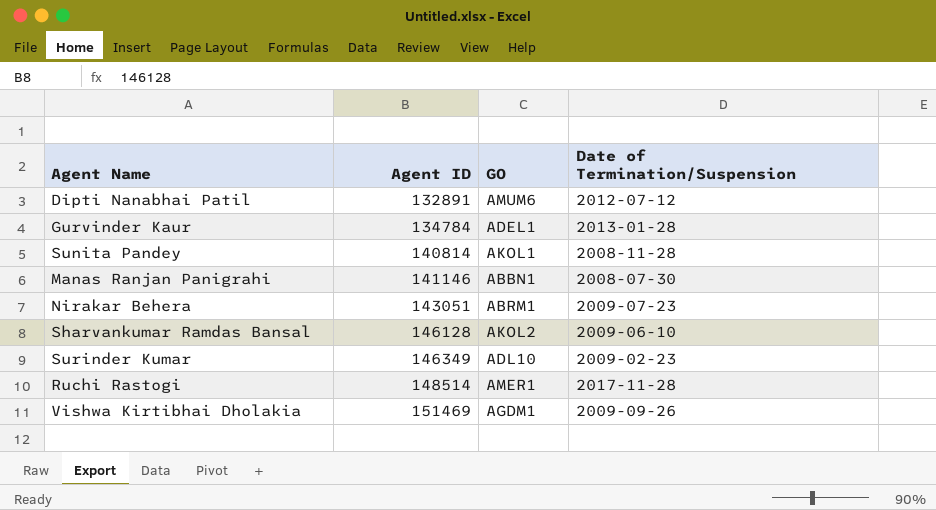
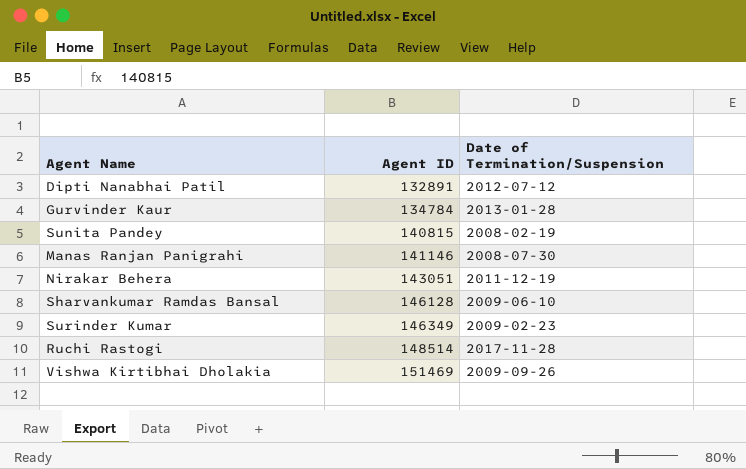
column GO | position: 3 -> none
Sunita Pandey | Agent ID: 140814 -> 140815
Sunita Pandey | Date of Termination/Suspension: 2008-11-28 -> 2008-02-19
Nirakar Behera | Date of Termination/Suspension: 2009-07-23 -> 2011-12-19

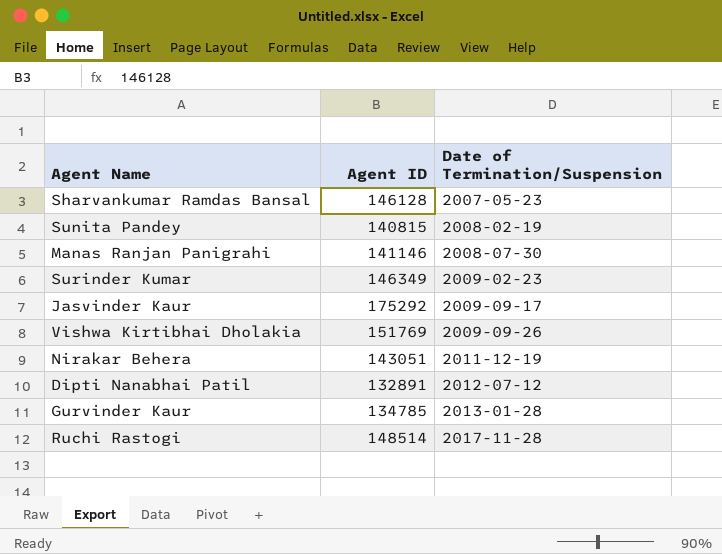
row order: Agent ID ascending -> Date of Termination/Suspension ascending
Sharvankumar Ramdas Bansal | Date of Termination/Suspension: 2009-06-10 -> 2007-05-23
row Jasvinder Kaur: none -> 175292 | 2009-09-17
Vishwa Kirtibhai Dholakia | Agent ID: 151469 -> 151769
Gurvinder Kaur | Agent ID: 134784 -> 134785

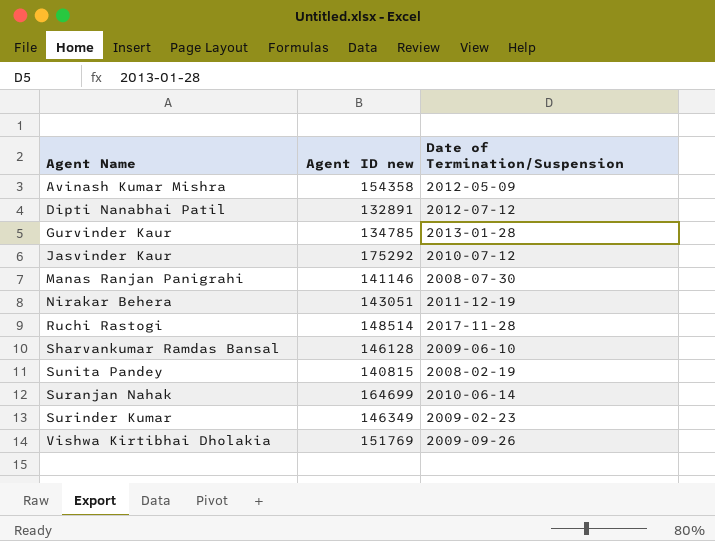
row order: Date of Termination/Suspension ascending -> Agent Name ascending
column name: Agent ID -> Agent ID new
row Avinash Kumar Mishra: none -> 154358 | 2012-05-09
Jasvinder Kaur | Date of Termination/Suspension: 2009-09-17 -> 2010-07-12
Sharvankumar Ramdas Bansal | Date of Termination/Suspension: 2007-05-23 -> 2009-06-10
row Suranjan Nahak: none -> 164699 | 2010-06-14

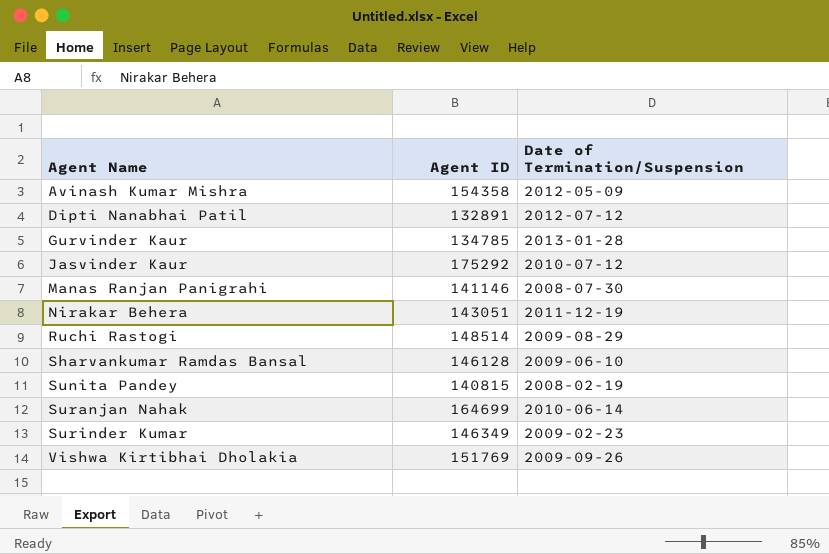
column name: Agent ID new -> Agent ID
Ruchi Rastogi | Date of Termination/Suspension: 2017-11-28 -> 2009-08-29

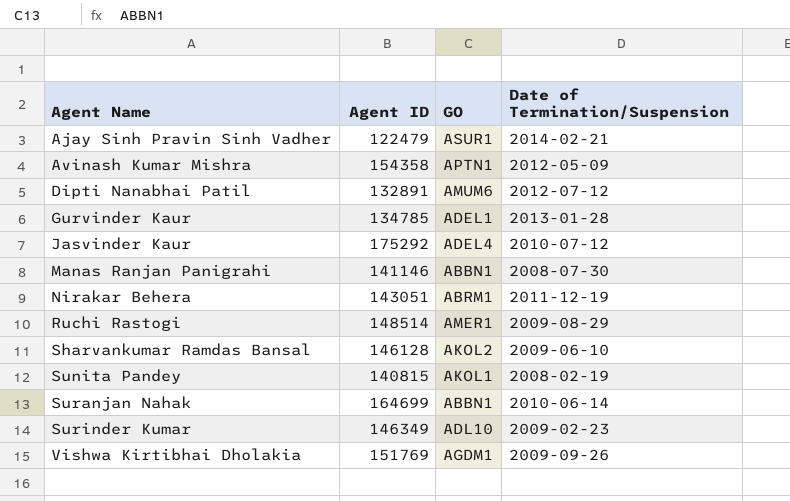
column GO | position: none -> 3
row Ajay Sinh Pravin Sinh Vadher: none -> 122479 | ASUR1 | 2014-02-21

